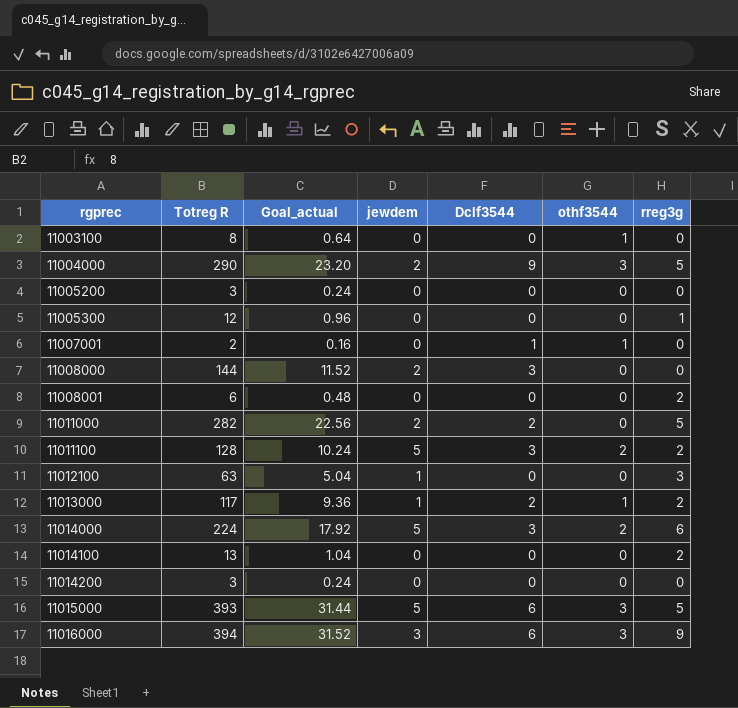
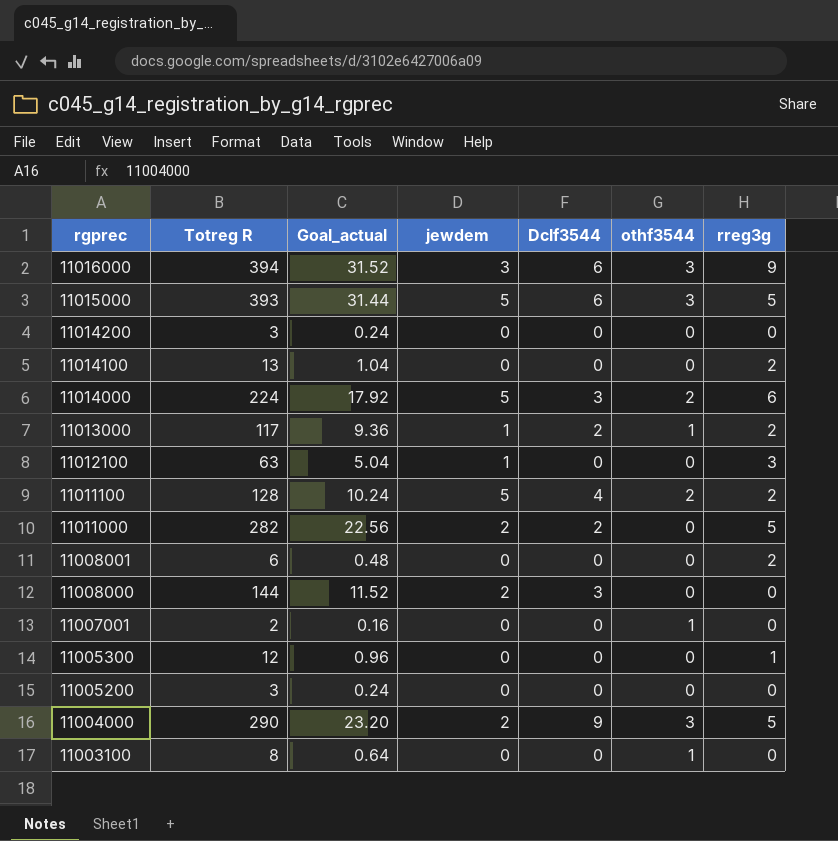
row order: rgprec ascending -> rgprec descending
11011100 | Dclf3544: 3 -> 4
11007001 | Dclf3544: 1 -> 0

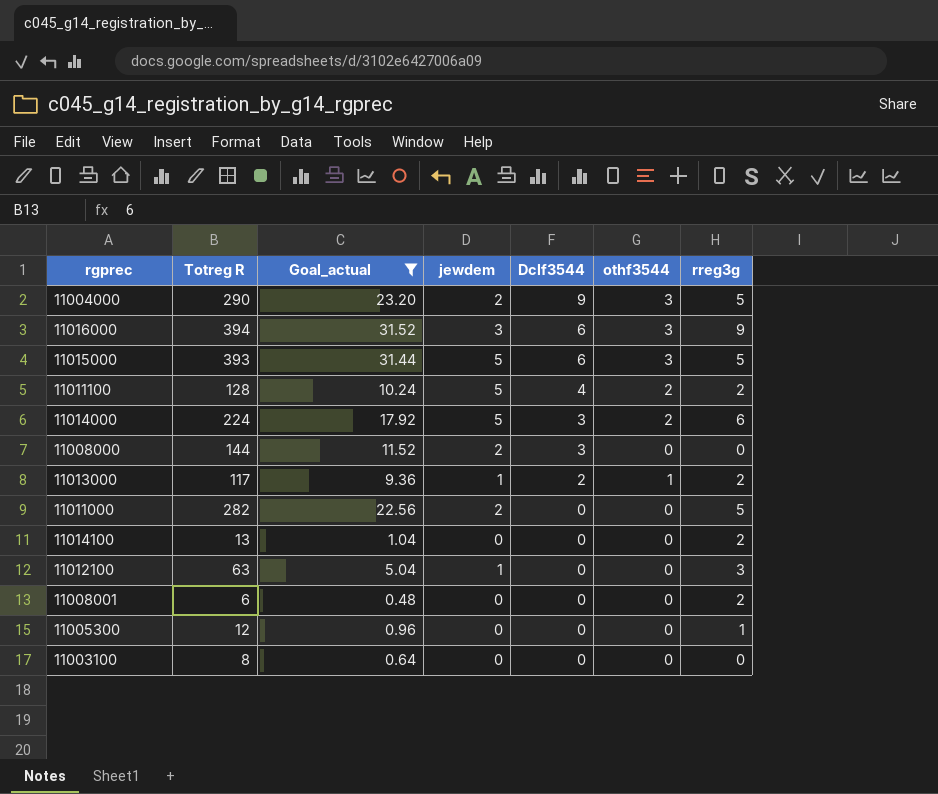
filter: none -> Goal_actual >= 0.48
row order: rgprec descending -> Dclf3544 descending
11011000 | Dclf3544: 2 -> 0
11003100 | othf3544: 1 -> 0

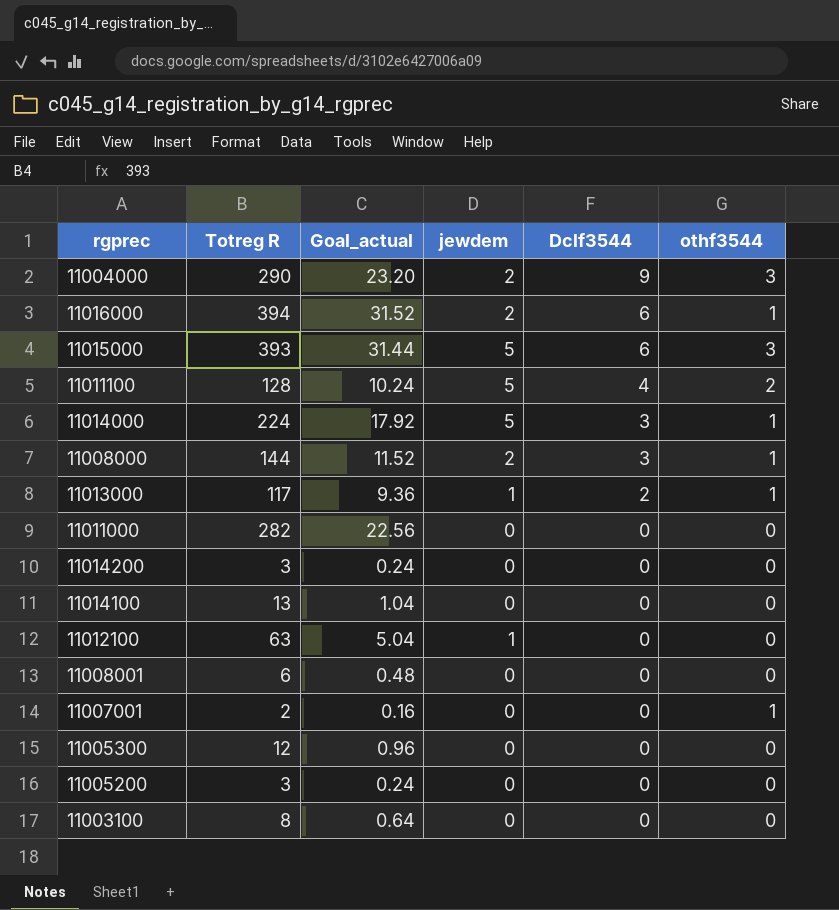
filter: Goal_actual >= 0.48 -> none
column rreg3g | position: 7 -> none
11016000 | jewdem: 3 -> 2
11016000 | othf3544: 3 -> 1
11014000 | othf3544: 2 -> 1
11008000 | othf3544: 0 -> 1
11011000 | jewdem: 2 -> 0

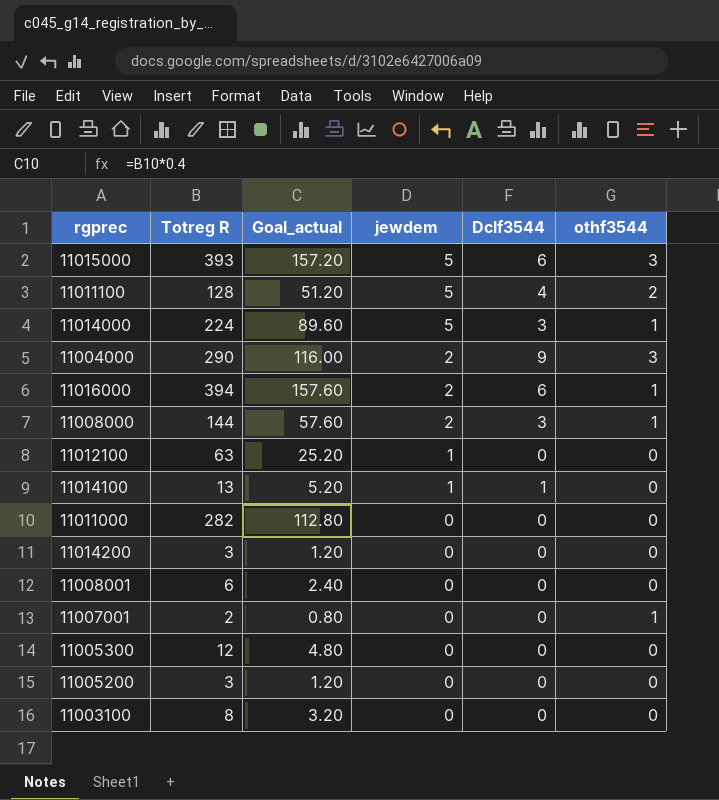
row order: Dclf3544 descending -> jewdem descending
column Goal_actual | formula: [Totreg R] * 0.08 -> [Totreg R] * 0.4
row 11013000: 117 | 9.36 | 1 | 2 | 1 -> none
11014100 | jewdem: 0 -> 1
11014100 | Dclf3544: 0 -> 1

